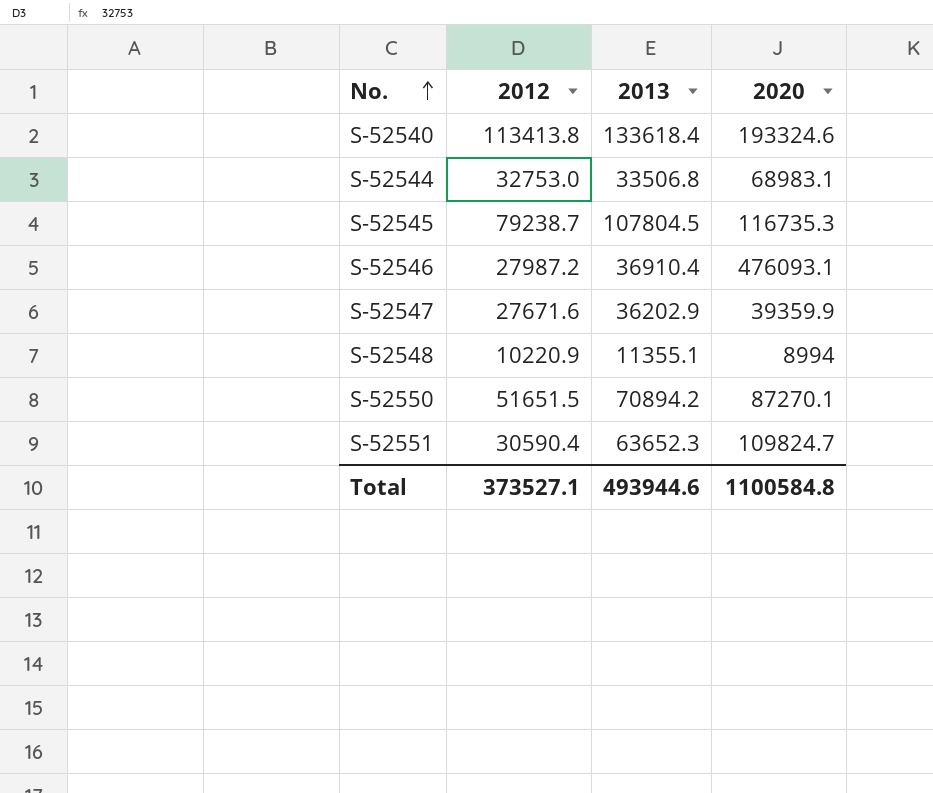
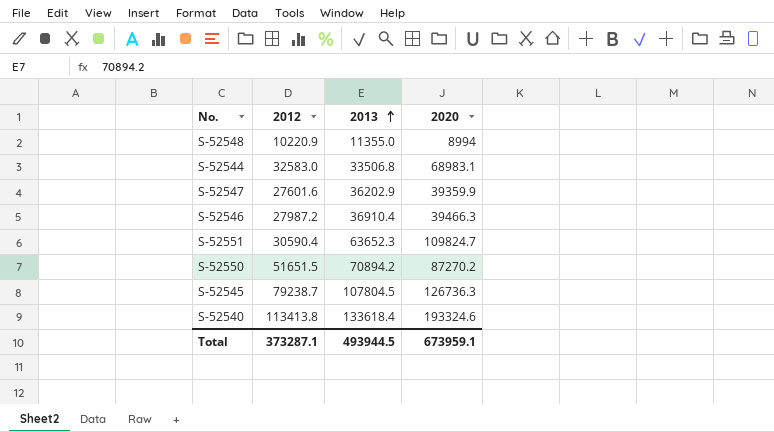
row order: No. ascending -> 2013 ascending
S-52548 | 2013: 11355.1 -> 11355.0
S-52544 | 2012: 32753.0 -> 32583.0
S-52547 | 2012: 27671.6 -> 27601.6
S-52546 | 2020: 476093.1 -> 39466.3
S-52550 | 2020: 87270.1 -> 87270.2
S-52545 | 2020: 116735.3 -> 126736.3
Total | 2012: 373527.1 -> 373287.1
Total | 2013: 493944.6 -> 493944.5
Total | 2020: 1100584.8 -> 673959.1

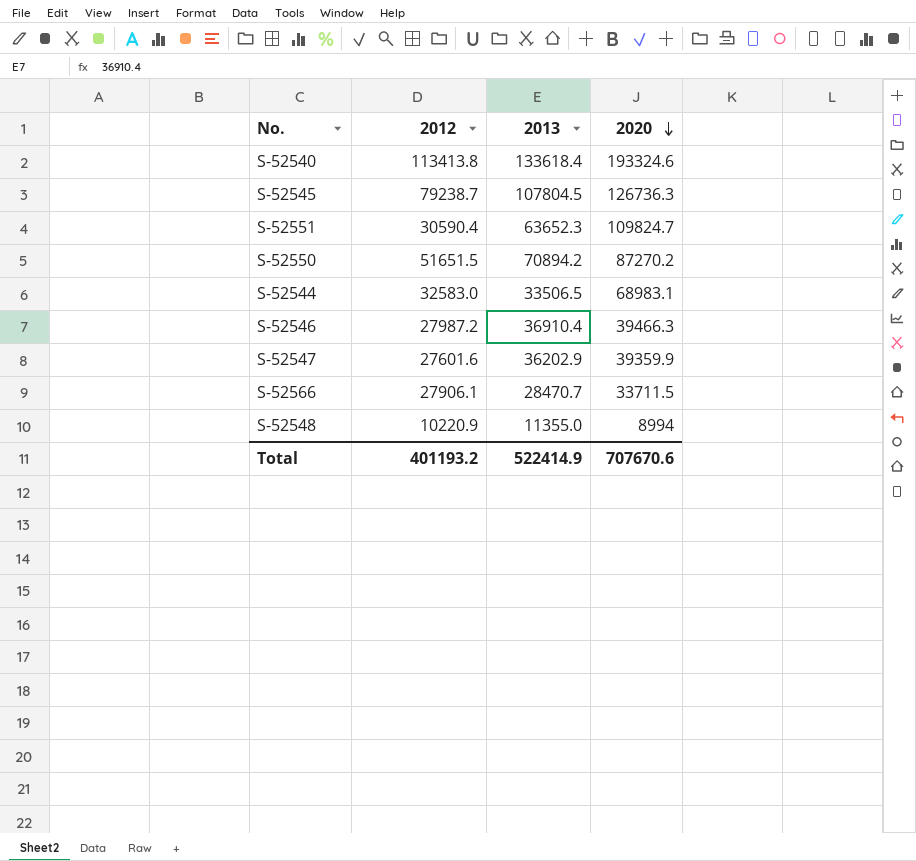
row order: 2013 ascending -> 2020 descending
S-52544 | 2013: 33506.8 -> 33506.5
row S-52566: none -> 27906.1 | 28470.7 | 33711.5
Total | 2012: 373287.1 -> 401193.2
Total | 2013: 493944.5 -> 522414.9
Total | 2020: 673959.1 -> 707670.6

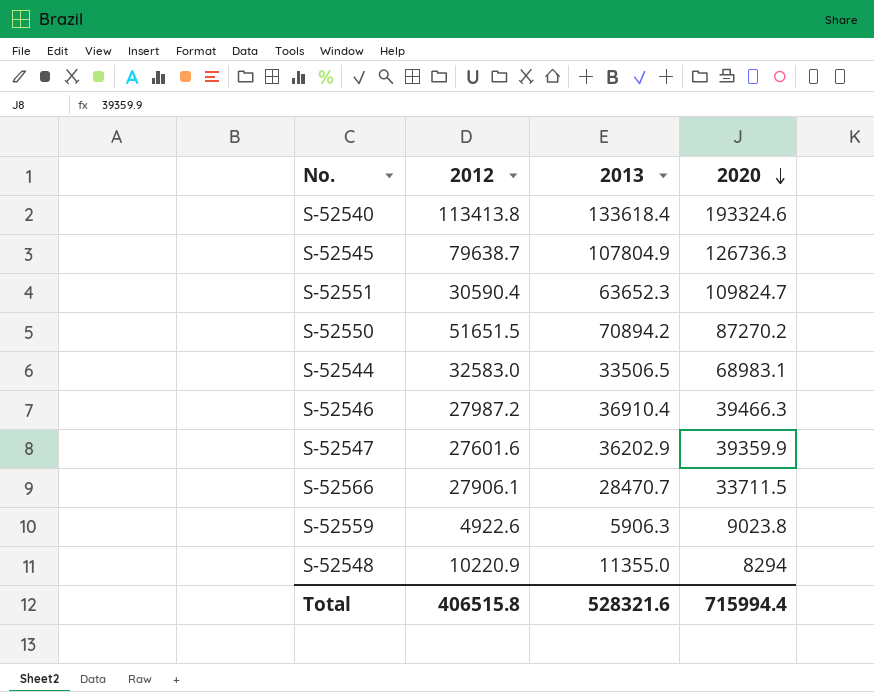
S-52545 | 2012: 79238.7 -> 79638.7
S-52545 | 2013: 107804.5 -> 107804.9
row S-52559: none -> 4922.6 | 5906.3 | 9023.8
S-52548 | 2020: 8994 -> 8294
Total | 2012: 401193.2 -> 406515.8
Total | 2013: 522414.9 -> 528321.6
Total | 2020: 707670.6 -> 715994.4

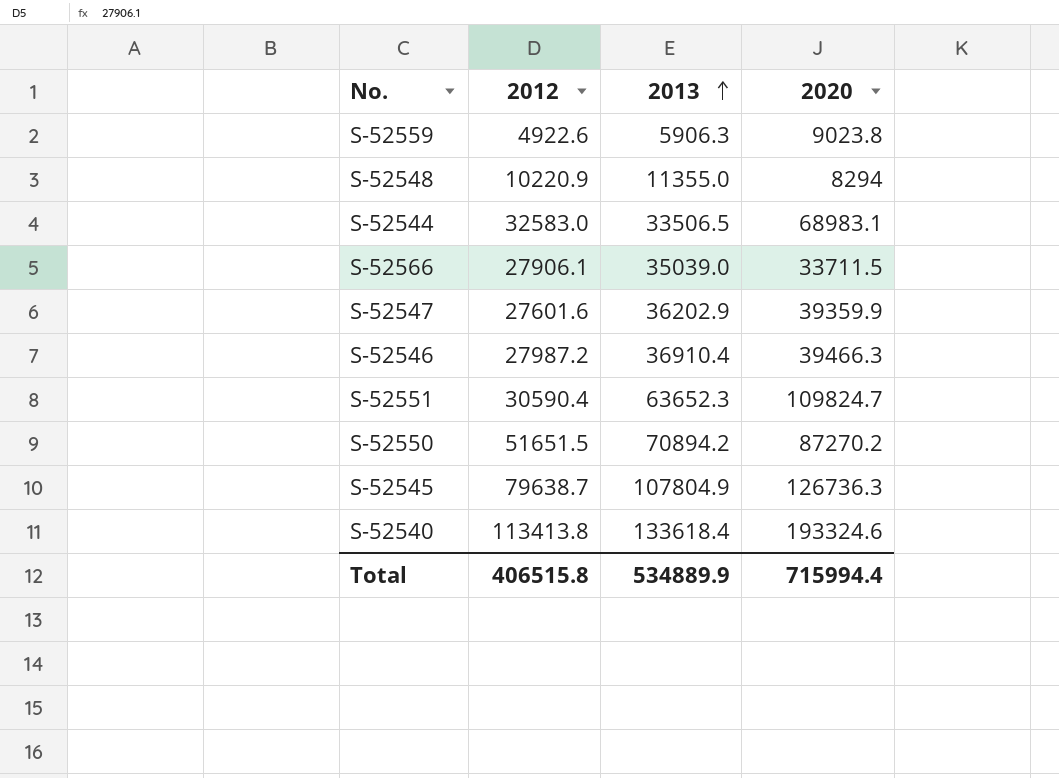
row order: 2020 descending -> 2013 ascending
S-52566 | 2013: 28470.7 -> 35039.0
Total | 2013: 528321.6 -> 534889.9

